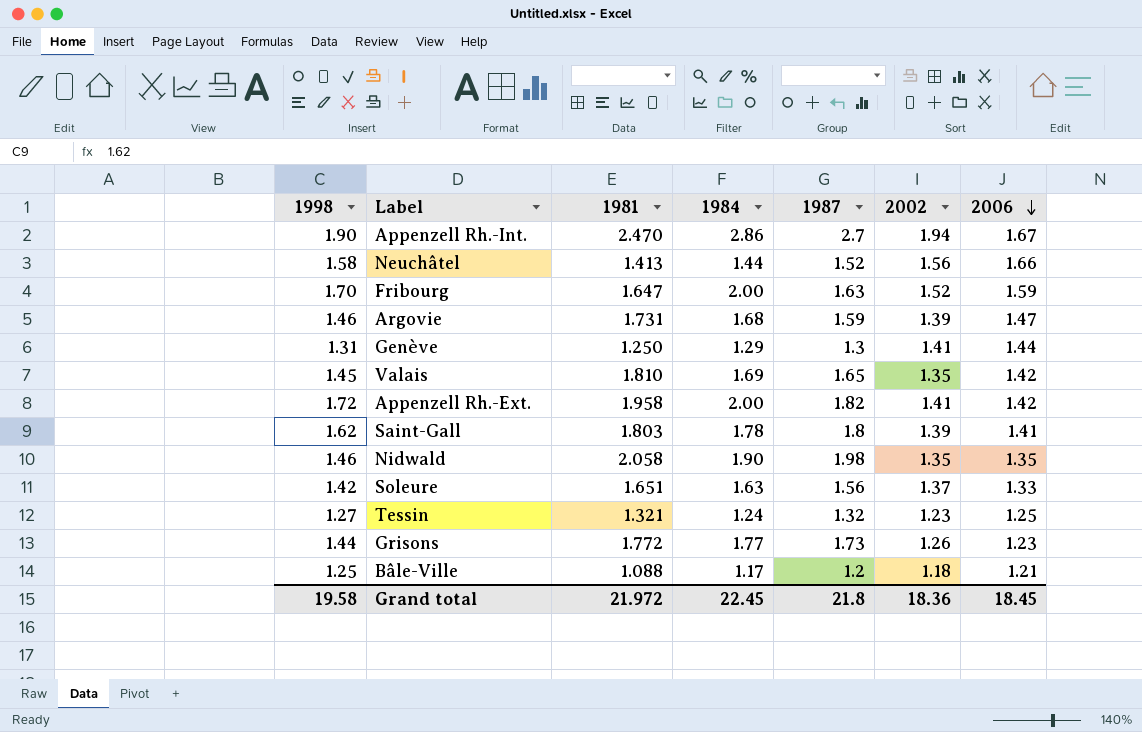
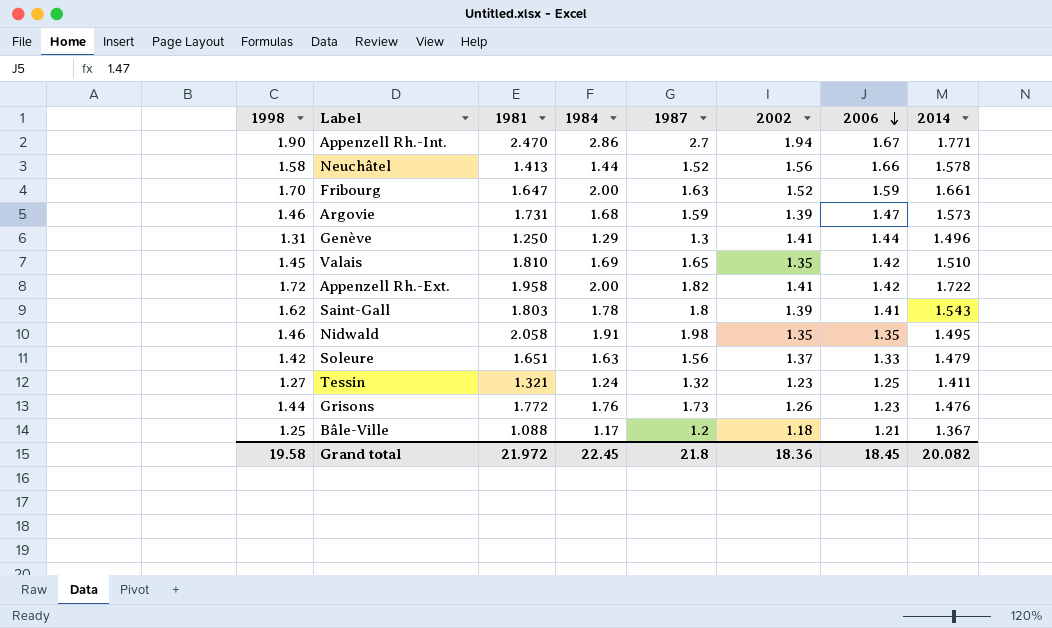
column 2014 | position: none -> 8
Nidwald | 1984: 1.90 -> 1.91
Grisons | 1984: 1.77 -> 1.76

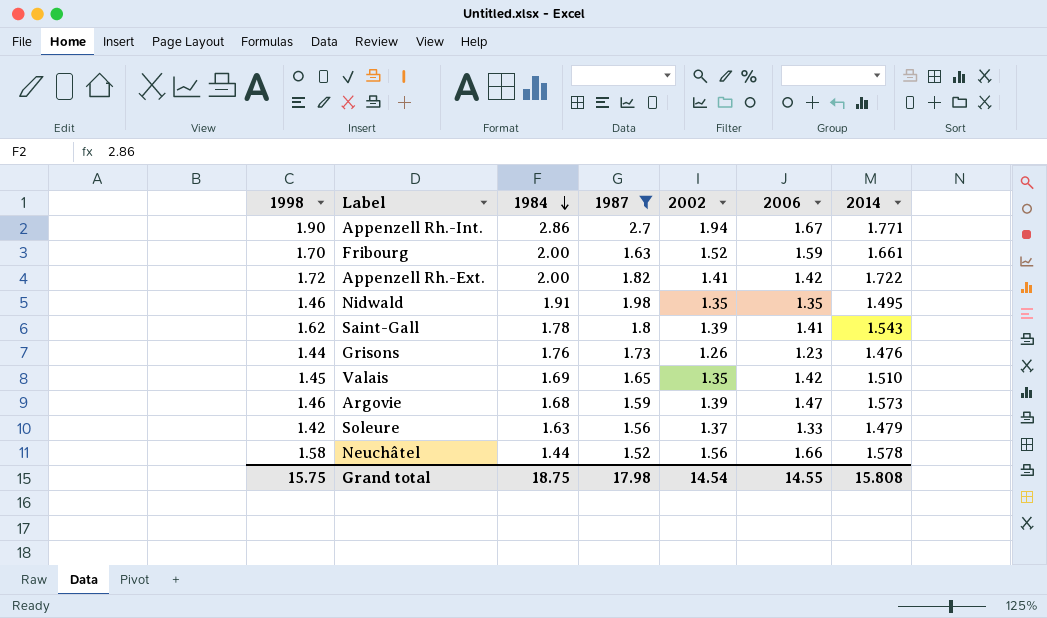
filter: none -> 1987 >= 1.52
row order: 2006 descending -> 1984 descending
column 1981 | position: 3 -> none
Grand total | 1998: 19.58 -> 15.75
Grand total | 1984: 22.45 -> 18.75
Grand total | 1987: 21.8 -> 17.98
Grand total | 2002: 18.36 -> 14.54
Grand total | 2006: 18.45 -> 14.55
Grand total | 2014: 20.082 -> 15.808

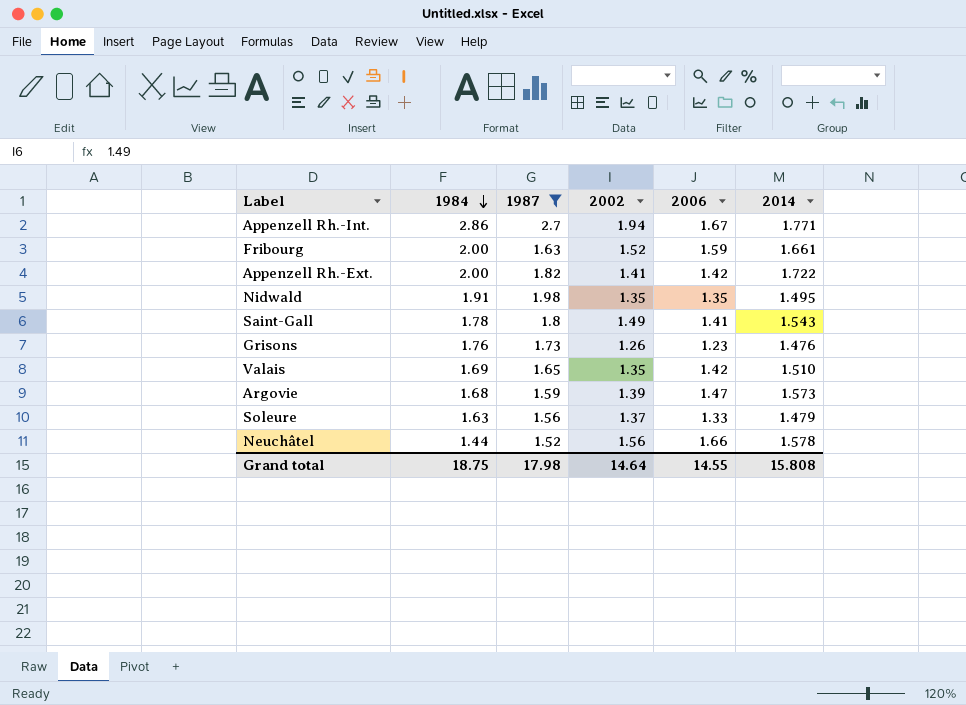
column 1998 | position: 1 -> none
Saint-Gall | 2002: 1.39 -> 1.49
Grand total | 2002: 14.54 -> 14.64

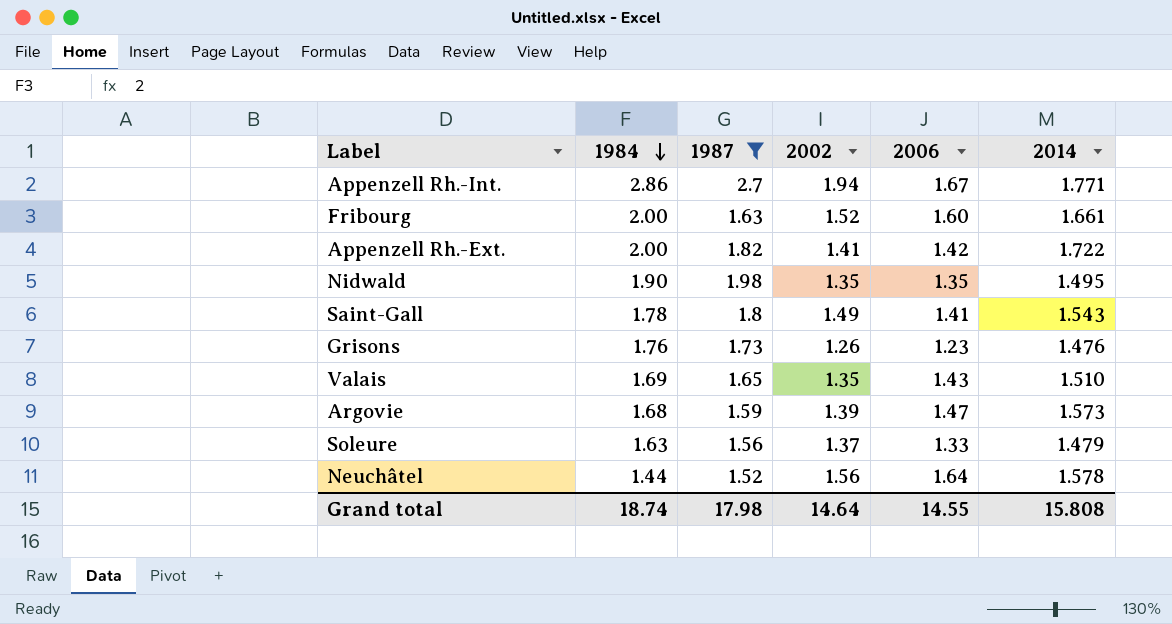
Fribourg | 2006: 1.59 -> 1.60
Nidwald | 1984: 1.91 -> 1.90
Valais | 2006: 1.42 -> 1.43
Neuchâtel | 2006: 1.66 -> 1.64
Grand total | 1984: 18.75 -> 18.74

